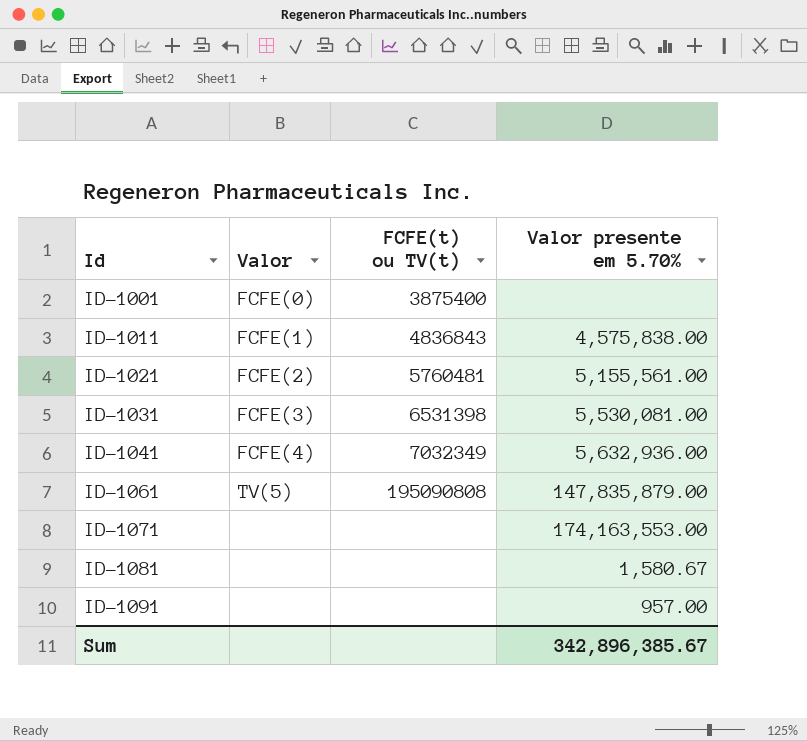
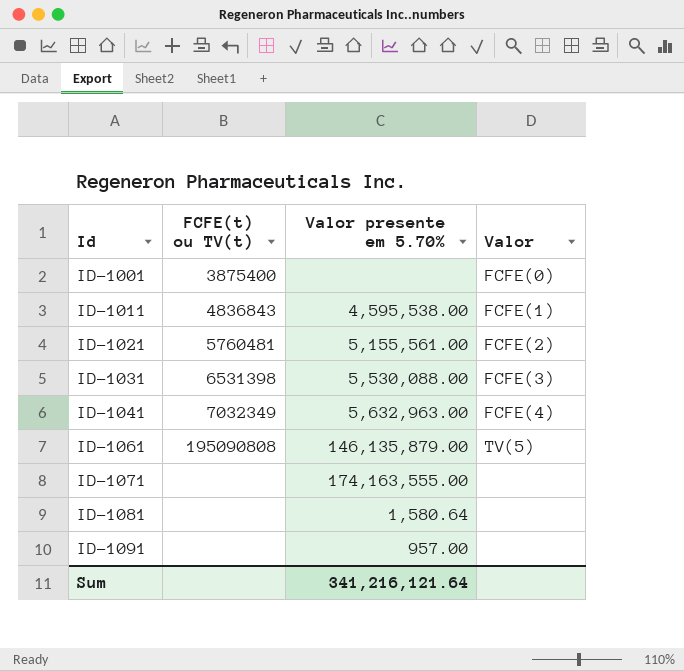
column Valor | position: 2 -> 4
ID-1011 | Valor presente em 5.70%: 4,575,838.00 -> 4,595,538.00
ID-1031 | Valor presente em 5.70%: 5,530,081.00 -> 5,530,088.00
ID-1041 | Valor presente em 5.70%: 5,632,936.00 -> 5,632,963.00
ID-1061 | Valor presente em 5.70%: 147,835,879.00 -> 146,135,879.00
ID-1071 | Valor presente em 5.70%: 174,163,553.00 -> 174,163,555.00
ID-1081 | Valor presente em 5.70%: 1,580.67 -> 1,580.64
Sum | Valor presente em 5.70%: 342,896,385.67 -> 341,216,121.64

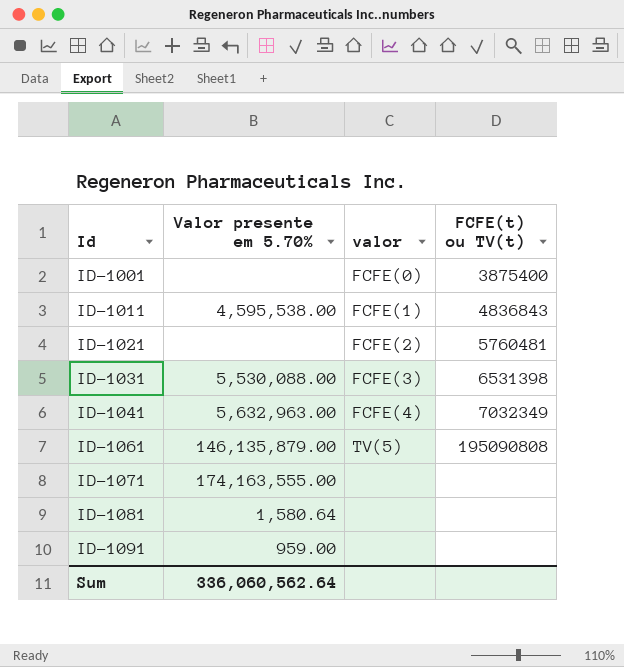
column name: Valor -> valor
column FCFE(t) ou TV(t) | position: 2 -> 4
ID-1021 | Valor presente em 5.70%: 5,155,561.00 -> none
ID-1091 | Valor presente em 5.70%: 957.00 -> 959.00
Sum | Valor presente em 5.70%: 341,216,121.64 -> 336,060,562.64

